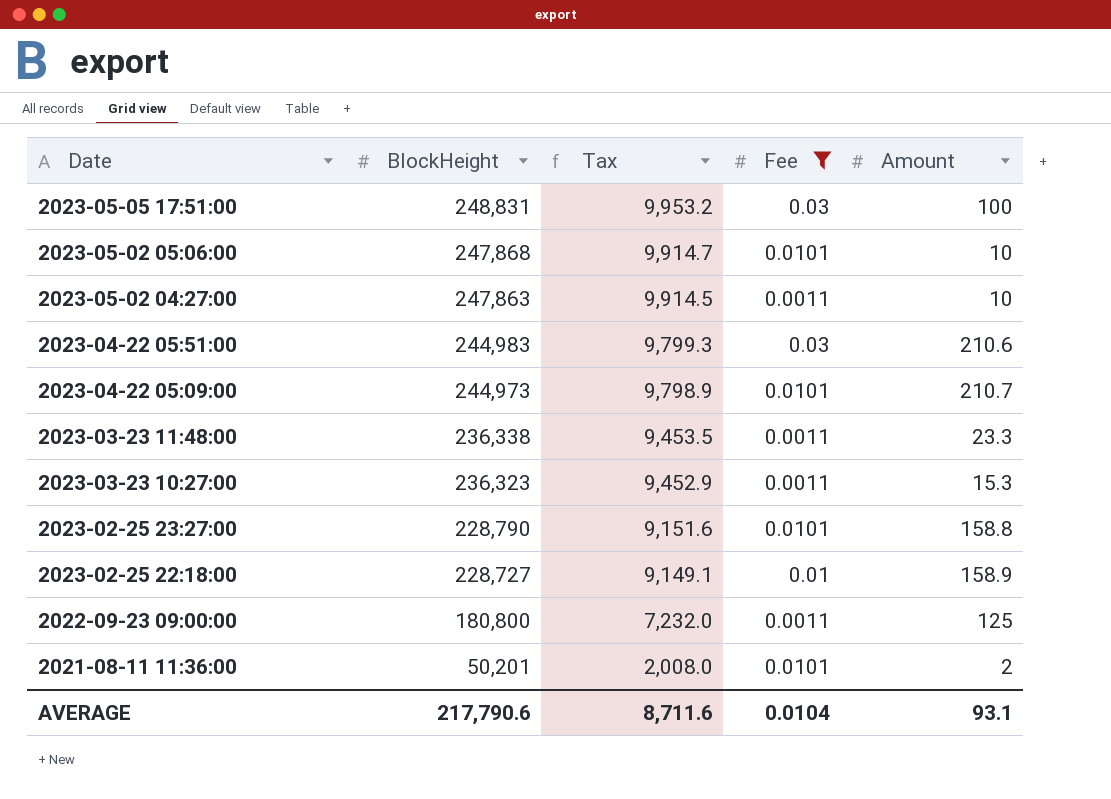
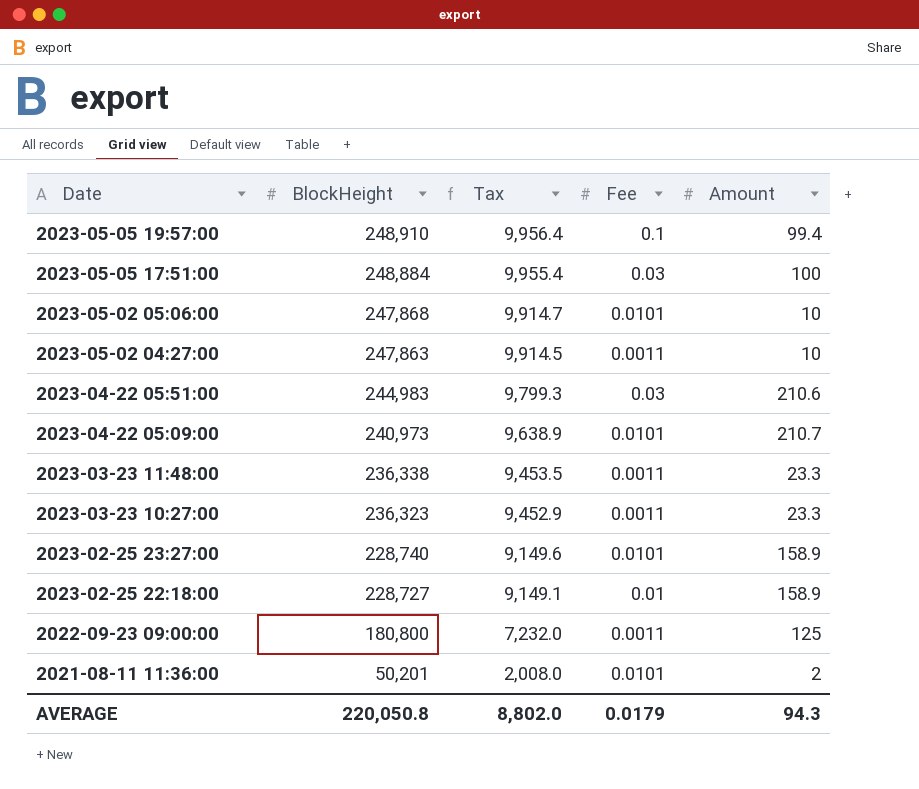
filter: Fee != 0.1 -> none
2023-05-05 17:51:00 | BlockHeight: 248,831 -> 248,884
2023-05-05 17:51:00 | Tax: 9,953.2 -> 9,955.4
2023-04-22 05:09:00 | BlockHeight: 244,973 -> 240,973
2023-04-22 05:09:00 | Tax: 9,798.9 -> 9,638.9
2023-03-23 10:27:00 | Amount: 15.3 -> 23.3
2023-02-25 23:27:00 | BlockHeight: 228,790 -> 228,740
2023-02-25 23:27:00 | Tax: 9,151.6 -> 9,149.6
2023-02-25 23:27:00 | Amount: 158.8 -> 158.9
AVERAGE | BlockHeight: 217,790.6 -> 220,050.8
AVERAGE | Tax: 8,711.6 -> 8,802.0
AVERAGE | Fee: 0.0104 -> 0.0179
AVERAGE | Amount: 93.1 -> 94.3

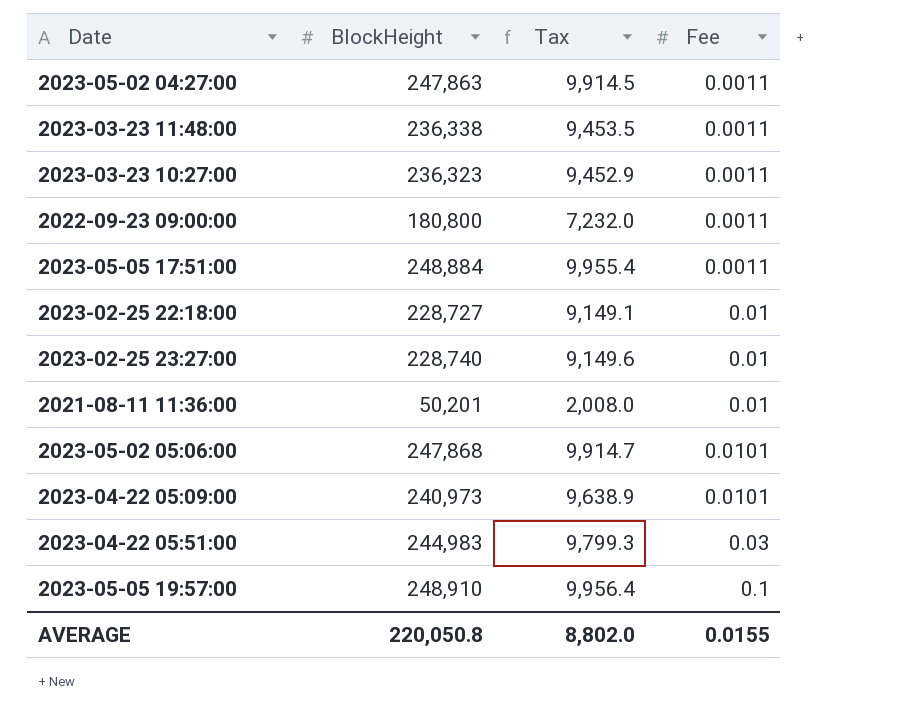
row order: Date descending -> Fee ascending
column Amount | position: 5 -> none
2023-05-05 17:51:00 | Fee: 0.03 -> 0.0011
2023-02-25 23:27:00 | Fee: 0.0101 -> 0.01
2021-08-11 11:36:00 | Fee: 0.0101 -> 0.01
AVERAGE | Fee: 0.0179 -> 0.0155

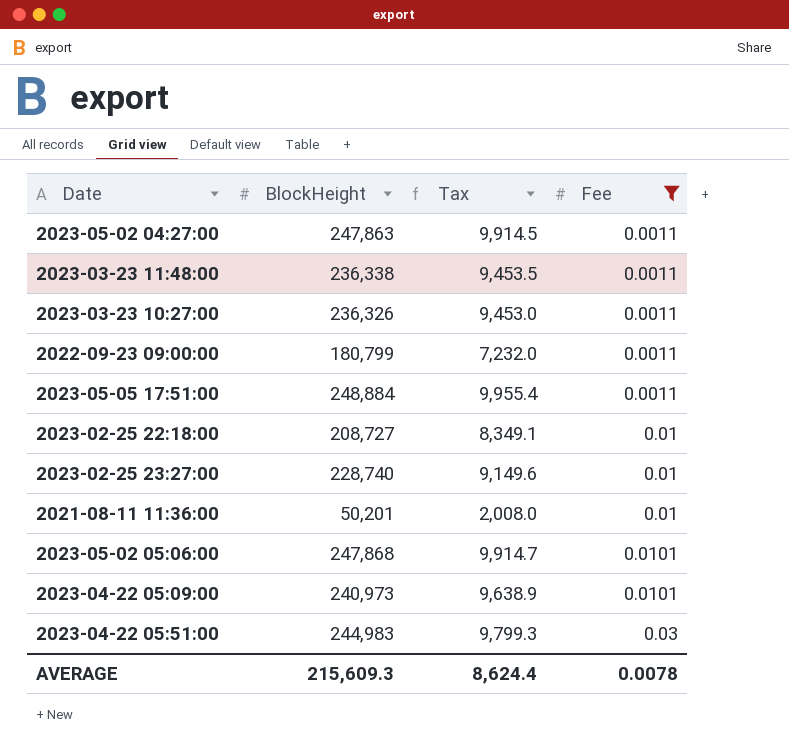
filter: none -> Fee != 0.1
2023-03-23 10:27:00 | BlockHeight: 236,323 -> 236,326
2023-03-23 10:27:00 | Tax: 9,452.9 -> 9,453.0
2022-09-23 09:00:00 | BlockHeight: 180,800 -> 180,799
2023-02-25 22:18:00 | BlockHeight: 228,727 -> 208,727
2023-02-25 22:18:00 | Tax: 9,149.1 -> 8,349.1
AVERAGE | BlockHeight: 220,050.8 -> 215,609.3
AVERAGE | Tax: 8,802.0 -> 8,624.4
AVERAGE | Fee: 0.0155 -> 0.0078

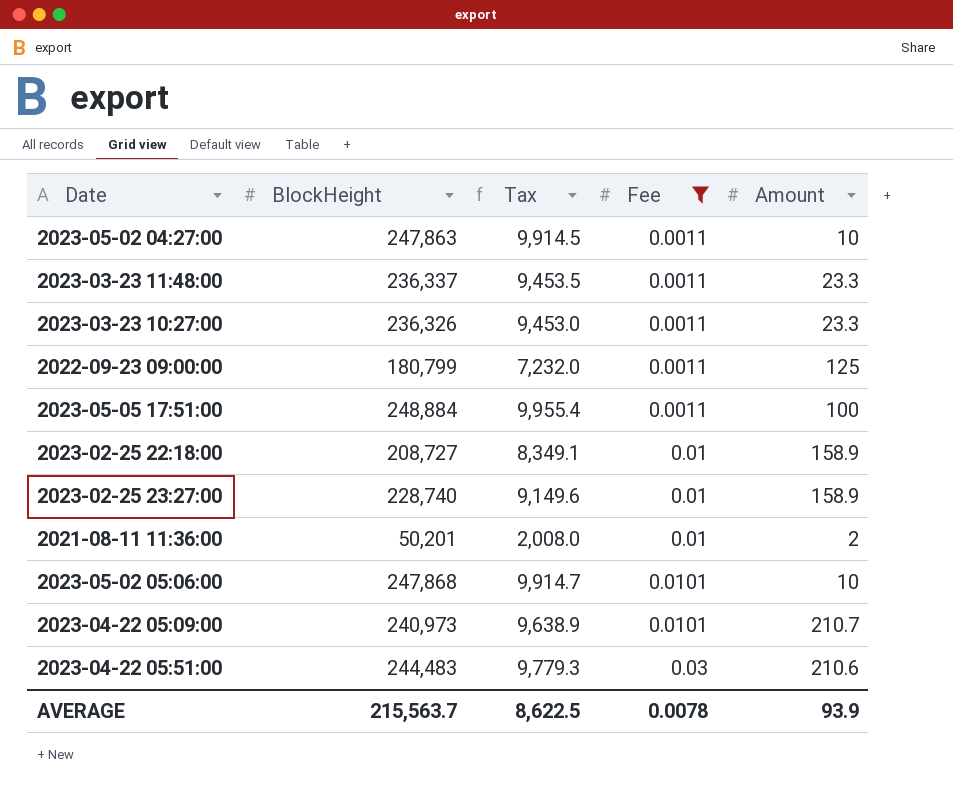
column Amount | position: none -> 5
2023-03-23 11:48:00 | BlockHeight: 236,338 -> 236,337
2023-04-22 05:51:00 | BlockHeight: 244,983 -> 244,483
2023-04-22 05:51:00 | Tax: 9,799.3 -> 9,779.3
AVERAGE | BlockHeight: 215,609.3 -> 215,563.7
AVERAGE | Tax: 8,624.4 -> 8,622.5

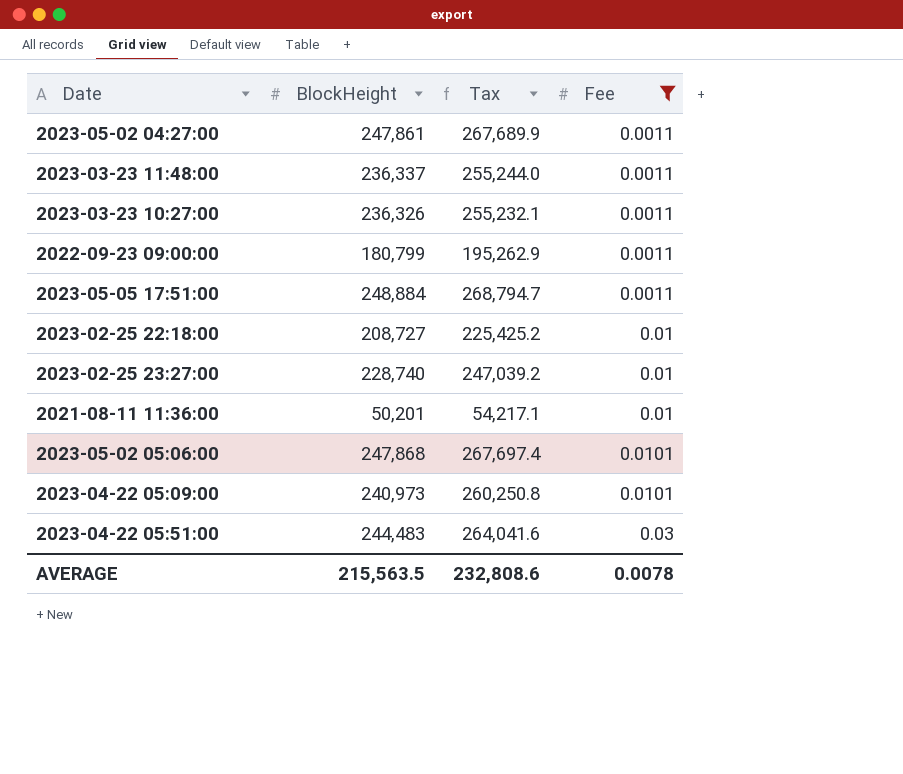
column Amount | position: 5 -> none
column Tax | formula: [BlockHeight] * 0.04 -> [BlockHeight] * 1.08
2023-05-02 04:27:00 | BlockHeight: 247,863 -> 247,861
AVERAGE | BlockHeight: 215,563.7 -> 215,563.5
AVERAGE | Tax: 8,622.5 -> 232,808.6

